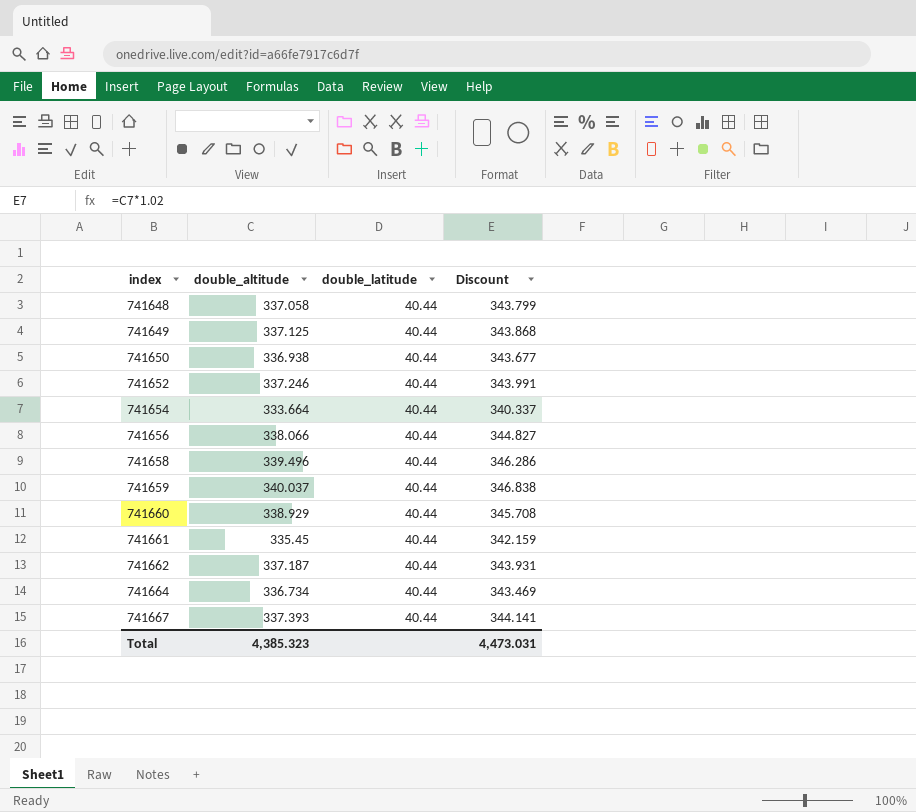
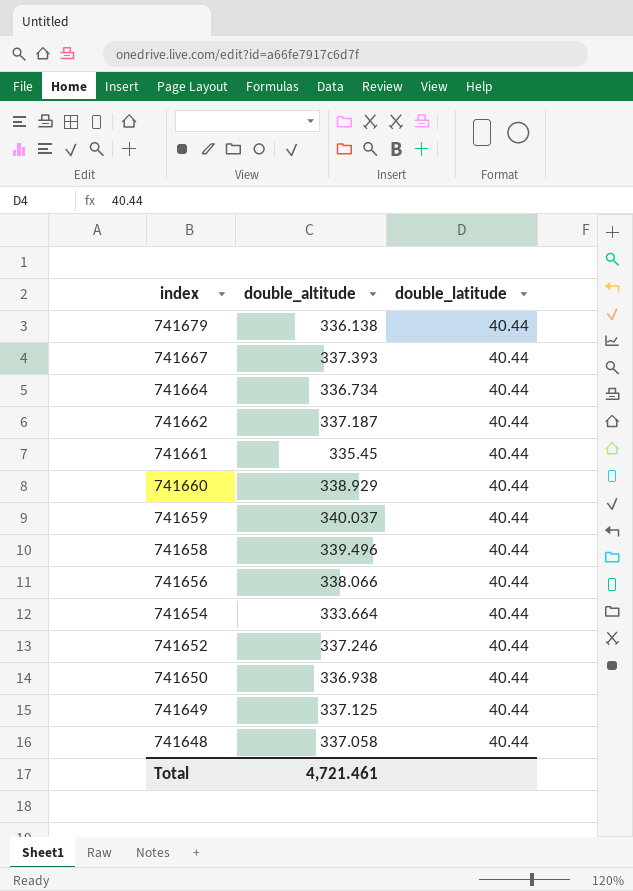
row order: index ascending -> index descending
column Discount | formula: [double_altitude] * 1.02 -> none
row 741679: none -> 336.138 | 40.44
Total | double_altitude: 4,385.323 -> 4,721.461

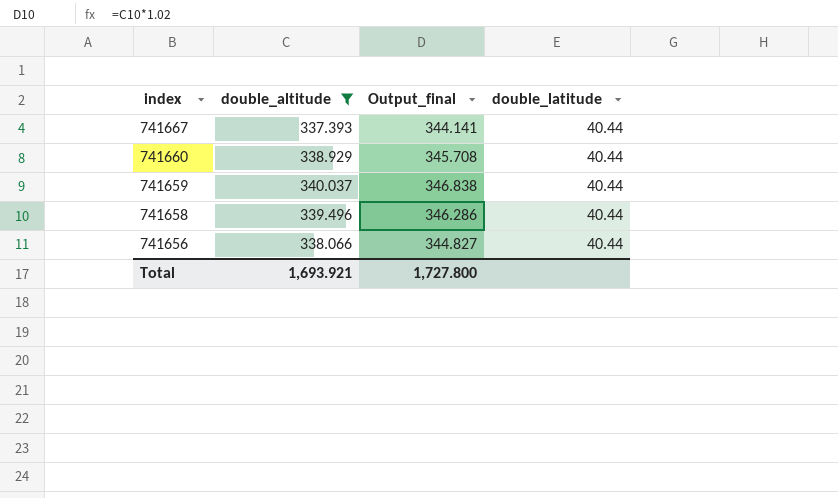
filter: none -> double_altitude >= 337.393
column Output_final | formula: none -> [double_altitude] * 1.02
Total | double_altitude: 4,721.461 -> 1,693.921

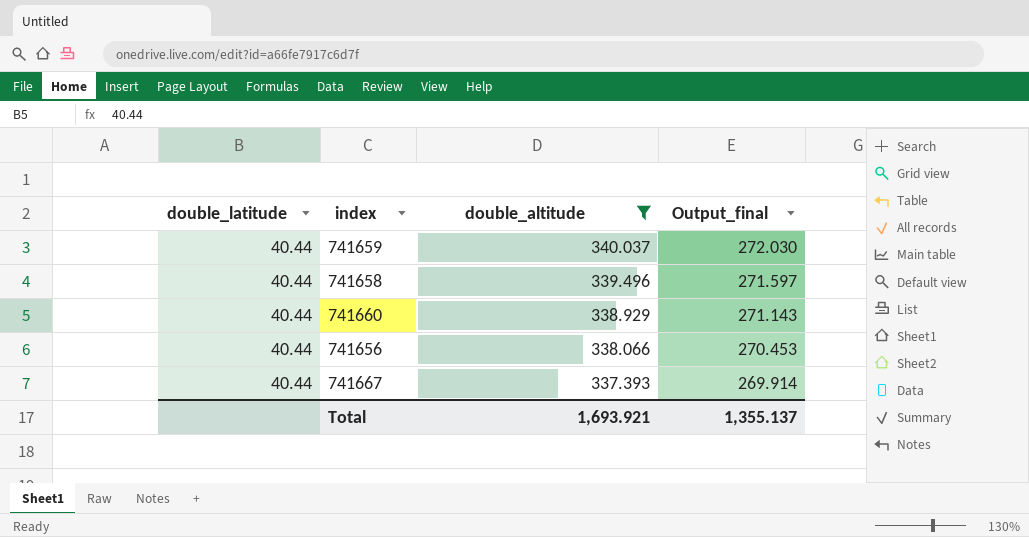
row order: index descending -> double_altitude descending
column double_latitude | position: 4 -> 1
column Output_final | formula: [double_altitude] * 1.02 -> [double_altitude] * 0.8
Total | Output_final: 1,727.800 -> 1,355.137

